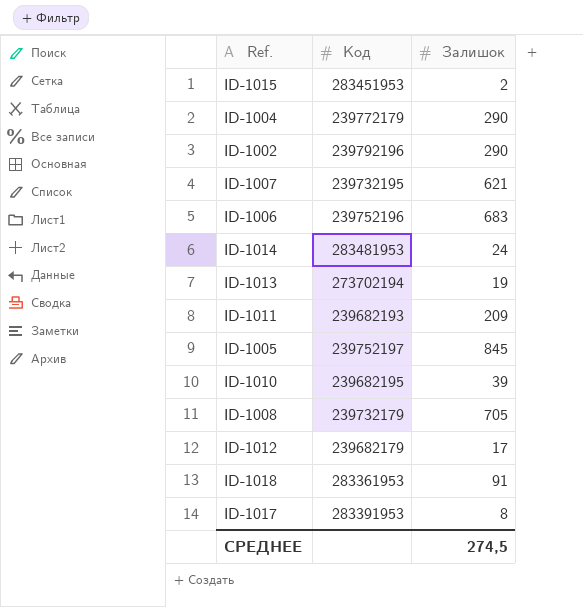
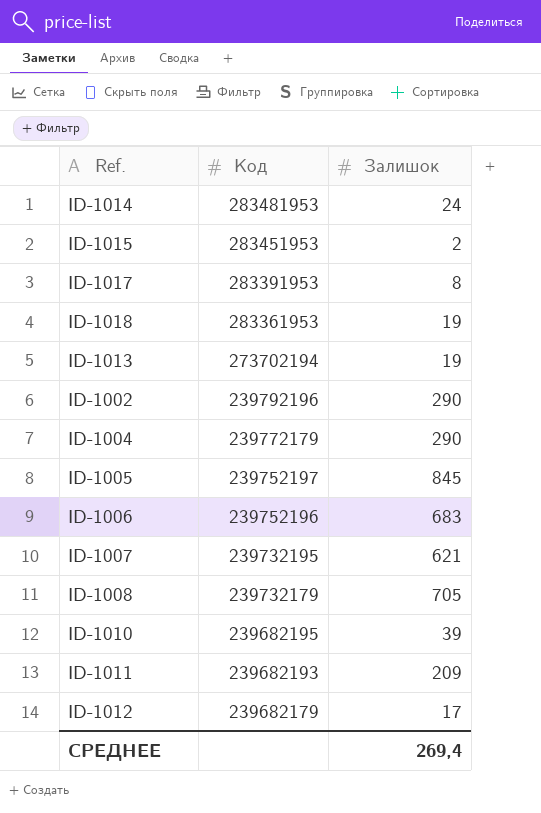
row order: none -> Код descending
ID-1018 | Залишок: 91 -> 19
СРЕДНЕЕ | Залишок: 274,5 -> 269,4

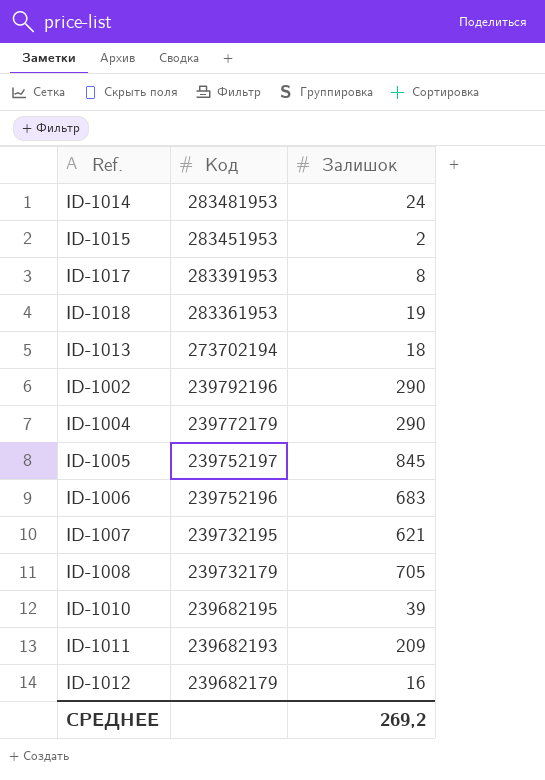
ID-1013 | Залишок: 19 -> 18
ID-1012 | Залишок: 17 -> 16
СРЕДНЕЕ | Залишок: 269,4 -> 269,2

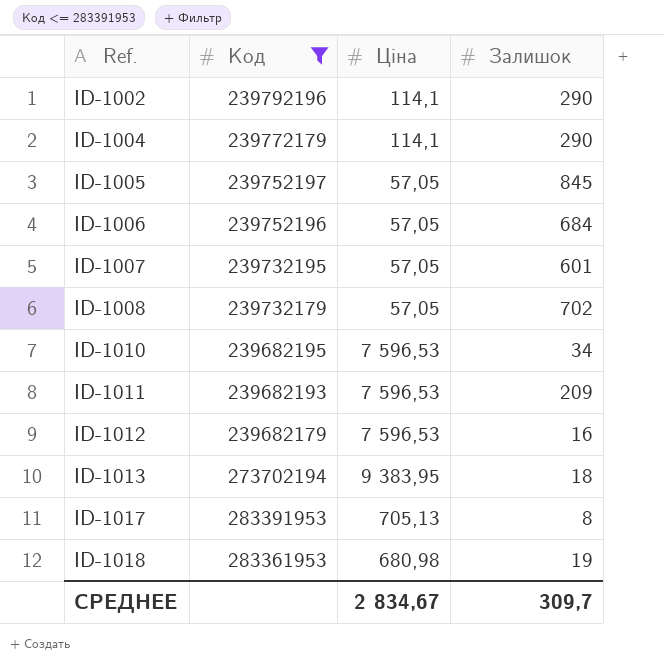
filter: none -> Код <= 283391953
row order: Код descending -> Ref. ascending
column Ціна | position: none -> 3
ID-1006 | Залишок: 683 -> 684
ID-1007 | Залишок: 621 -> 601
ID-1008 | Залишок: 705 -> 702
ID-1010 | Залишок: 39 -> 34
СРЕДНЕЕ | Залишок: 269,2 -> 309,7

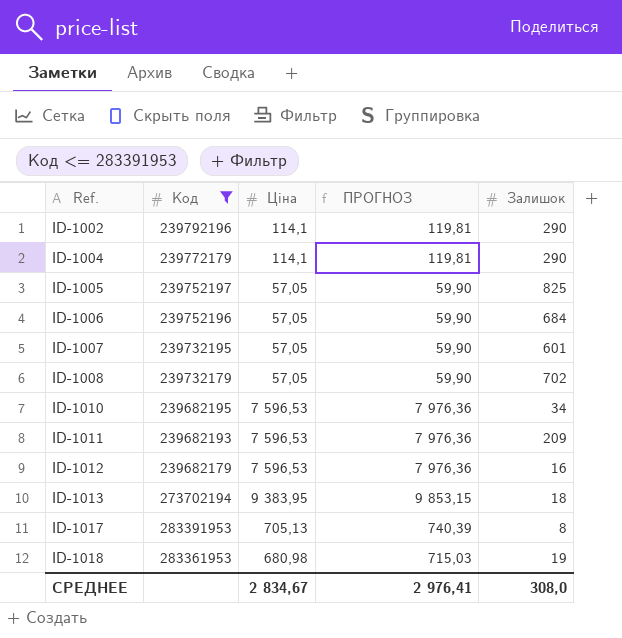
column ПРОГНОЗ | formula: none -> [Ціна] * 1,05
ID-1005 | Залишок: 845 -> 825
СРЕДНЕЕ | Залишок: 309,7 -> 308,0

